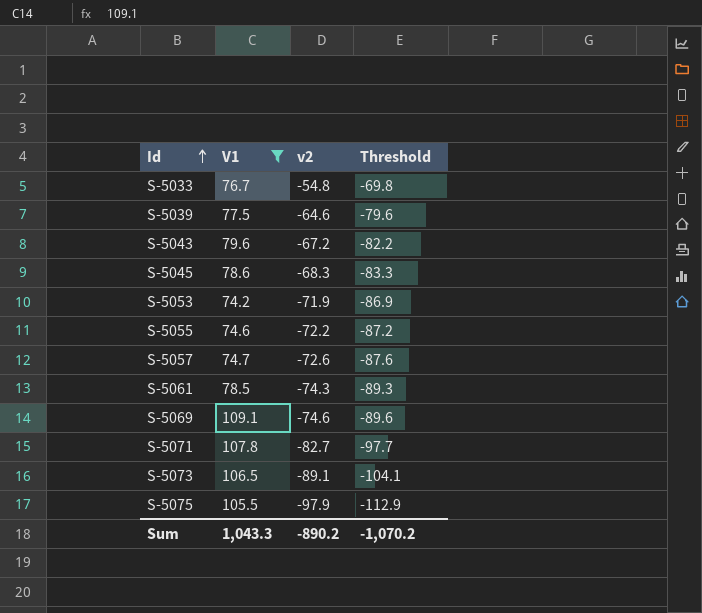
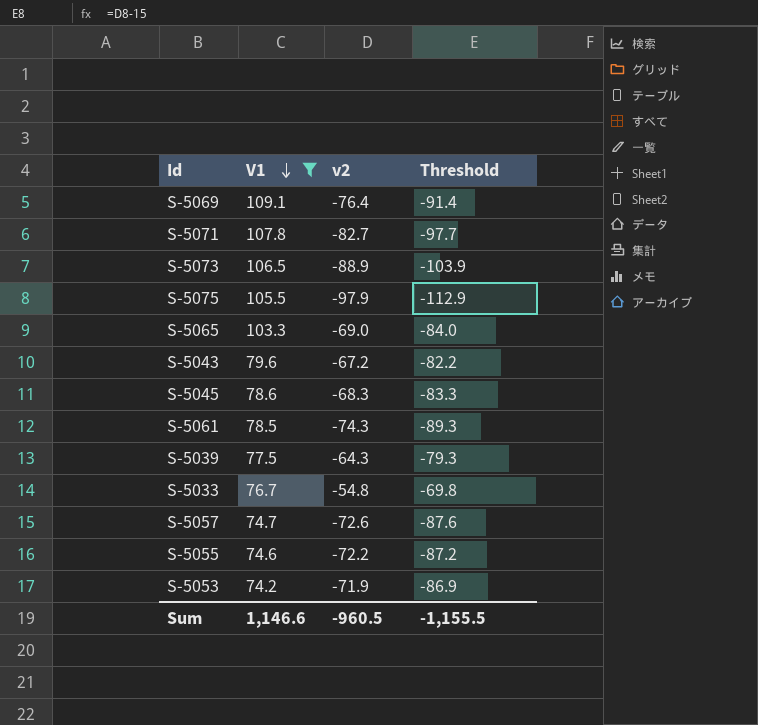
row order: Id ascending -> V1 descending
S-5069 | v2: -74.6 -> -76.4
S-5069 | Threshold: -89.6 -> -91.4
S-5073 | v2: -89.1 -> -88.9
S-5073 | Threshold: -104.1 -> -103.9
row S-5065: none -> 103.3 | -69.0 | -84.0
S-5039 | v2: -64.6 -> -64.3
S-5039 | Threshold: -79.6 -> -79.3
Sum | V1: 1,043.3 -> 1,146.6
Sum | v2: -890.2 -> -960.5
Sum | Threshold: -1,070.2 -> -1,155.5

